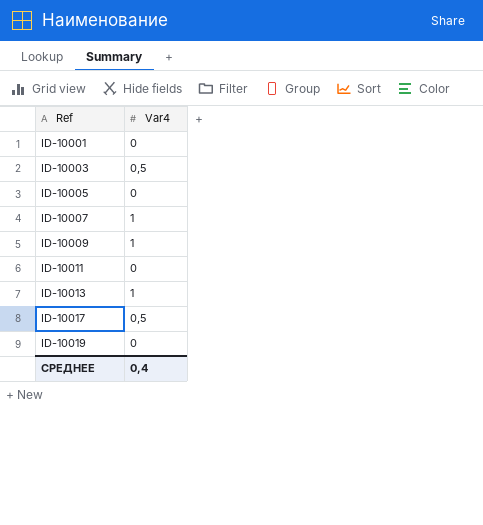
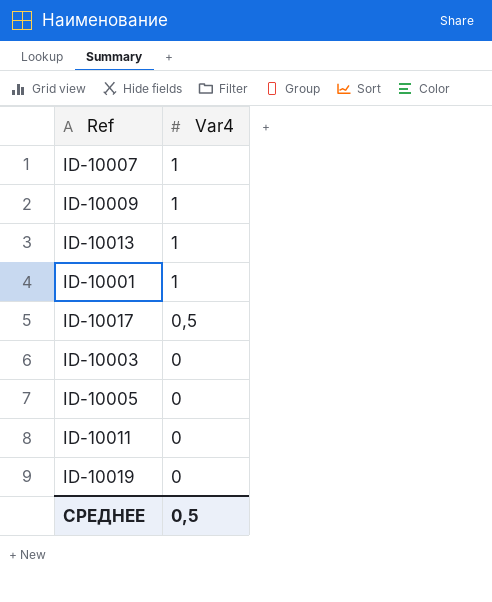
row order: Ref ascending -> Var4 descending
ID-10001 | Var4: 0 -> 1
ID-10003 | Var4: 0,5 -> 0
СРЕДНЕЕ | Var4: 0,4 -> 0,5

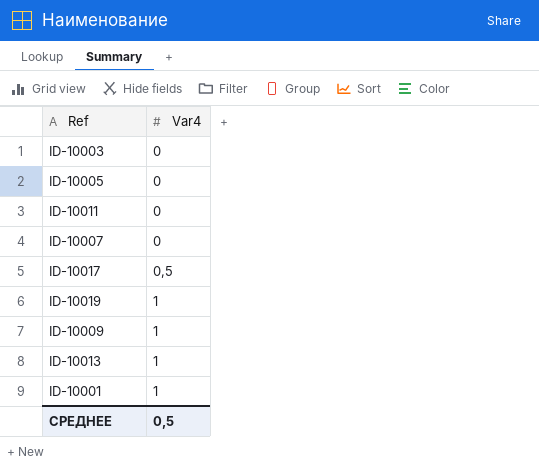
row order: Var4 descending -> Var4 ascending
ID-10007 | Var4: 1 -> 0
ID-10019 | Var4: 0 -> 1

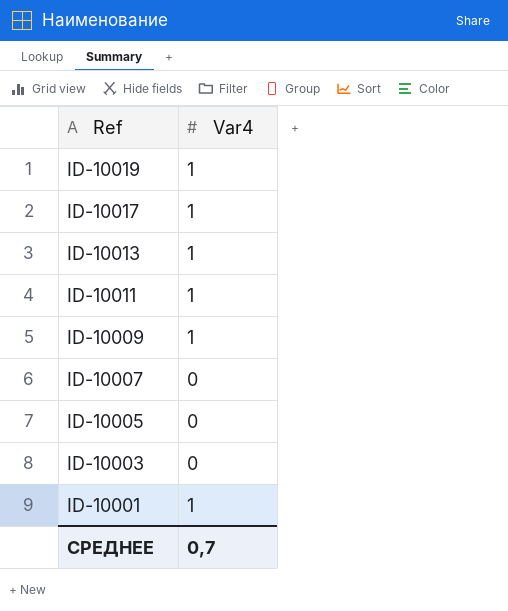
row order: Var4 ascending -> Ref descending
ID-10017 | Var4: 0,5 -> 1
ID-10011 | Var4: 0 -> 1
СРЕДНЕЕ | Var4: 0,5 -> 0,7

